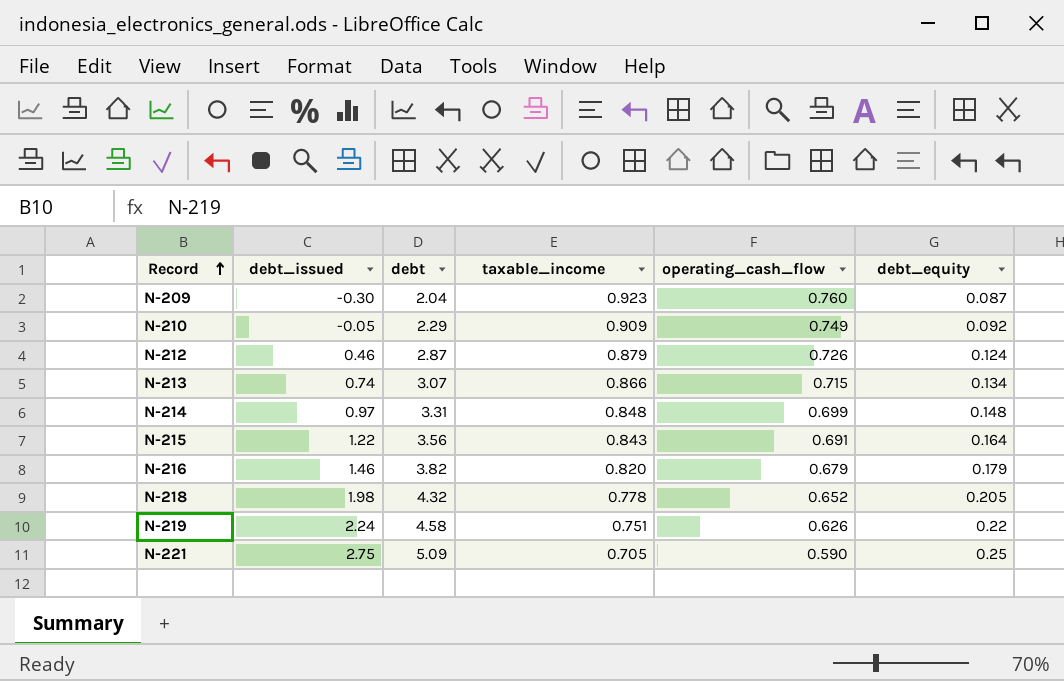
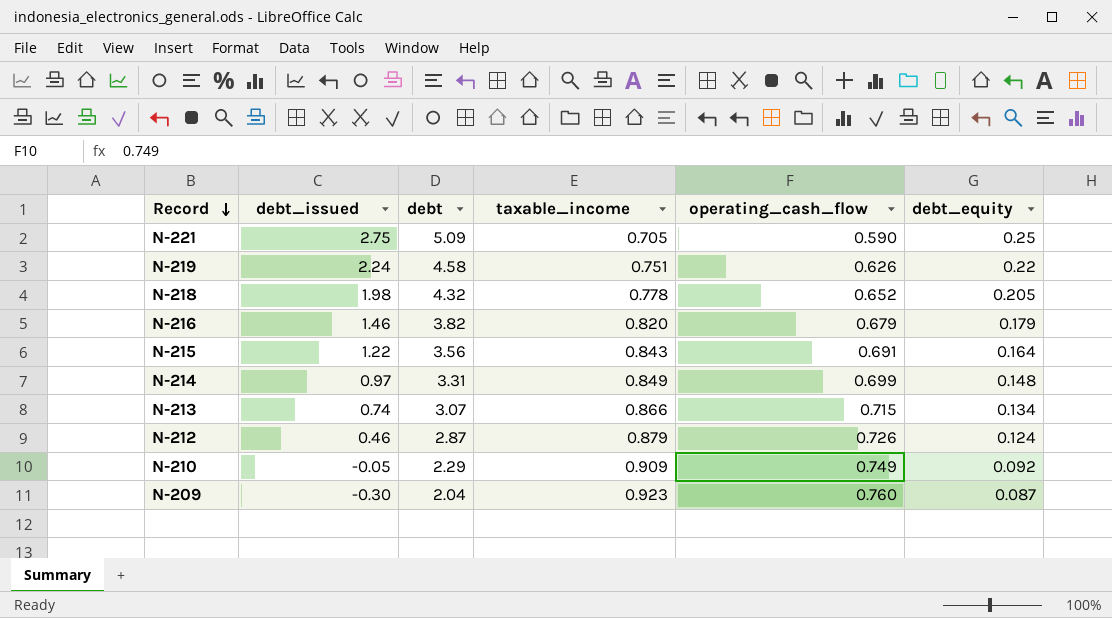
row order: Record ascending -> Record descending
N-214 | taxable_income: 0.848 -> 0.849

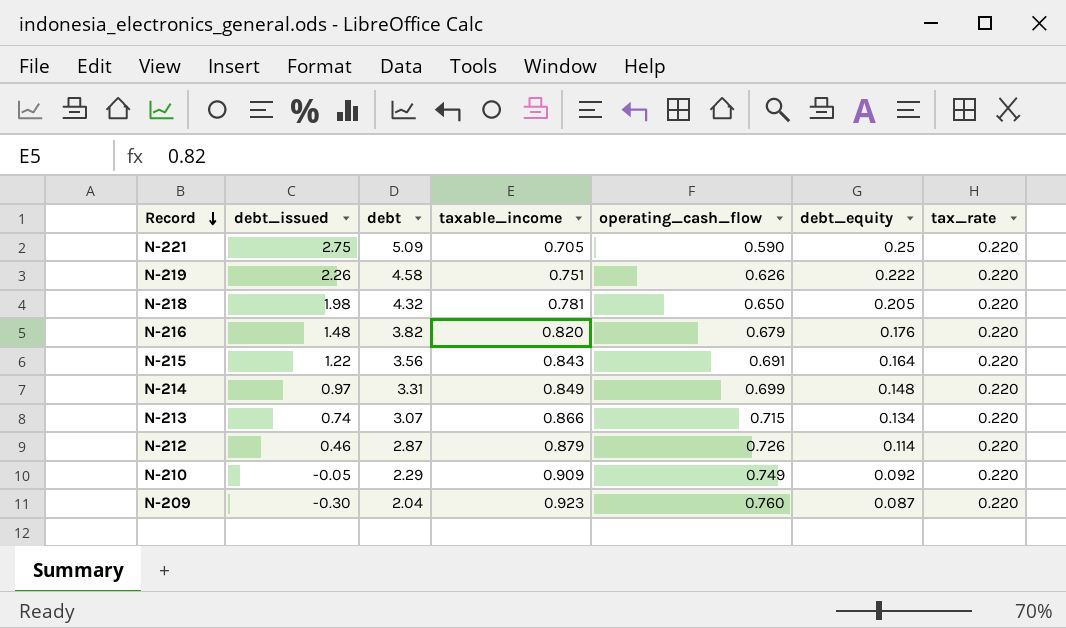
column tax_rate | position: none -> 7
N-219 | debt_issued: 2.24 -> 2.26
N-219 | debt_equity: 0.22 -> 0.222
N-218 | taxable_income: 0.778 -> 0.781
N-218 | operating_cash_flow: 0.652 -> 0.650
N-216 | debt_issued: 1.46 -> 1.48
N-216 | debt_equity: 0.179 -> 0.176
N-212 | debt_equity: 0.124 -> 0.114

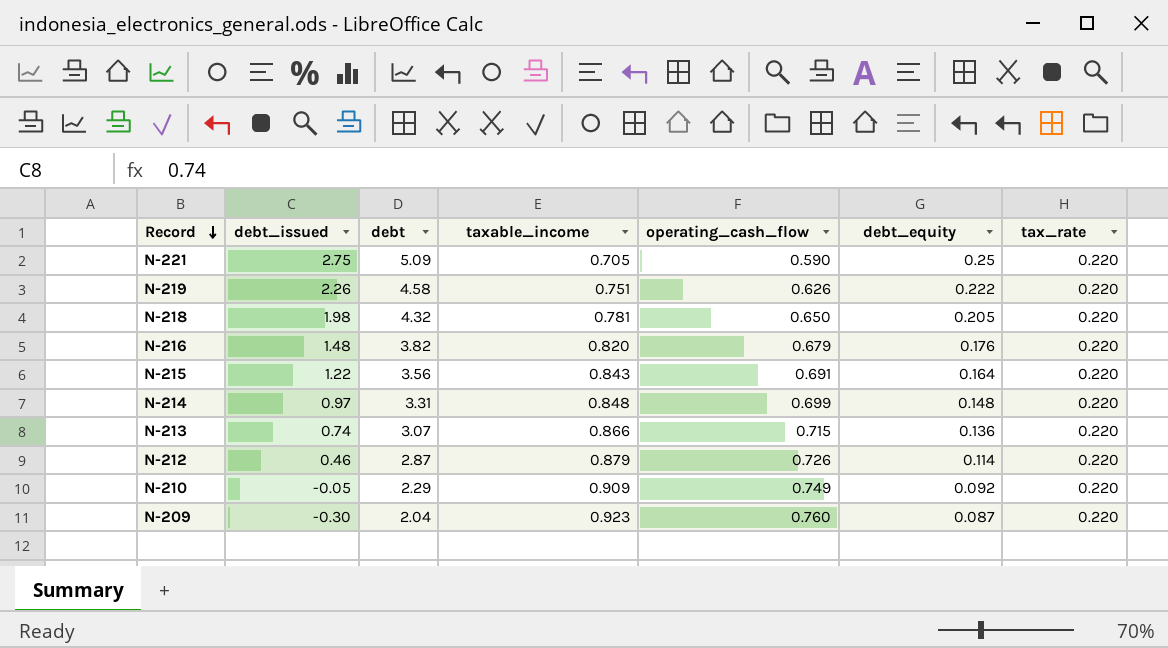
N-214 | taxable_income: 0.849 -> 0.848
N-213 | debt_equity: 0.134 -> 0.136

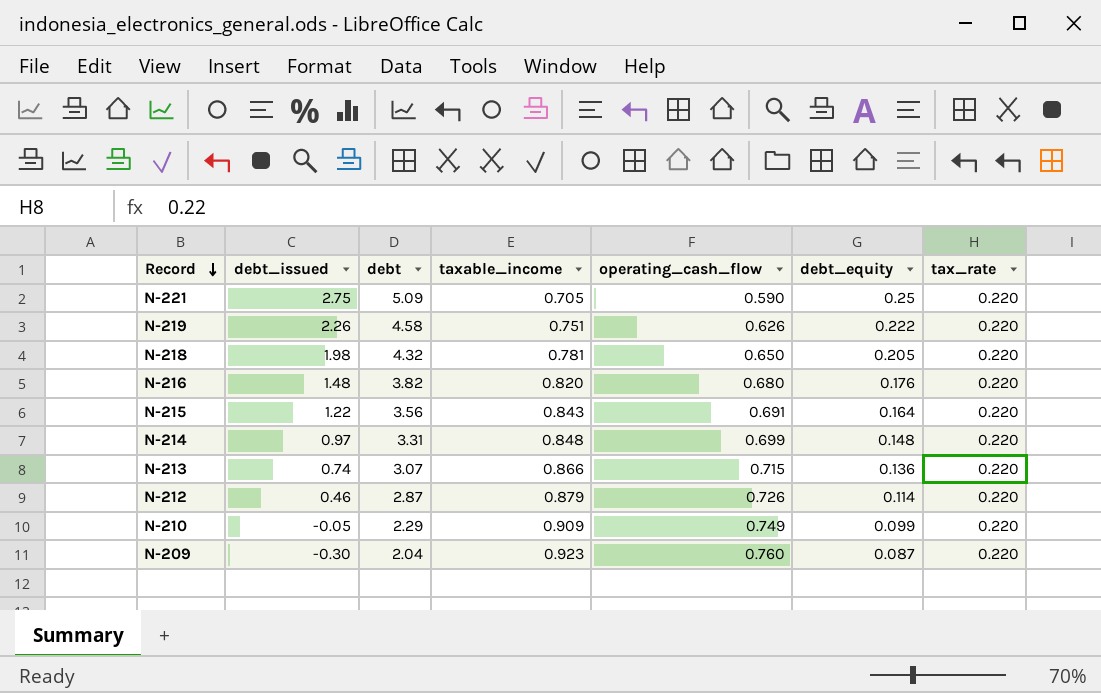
N-216 | operating_cash_flow: 0.679 -> 0.680
N-210 | debt_equity: 0.092 -> 0.099

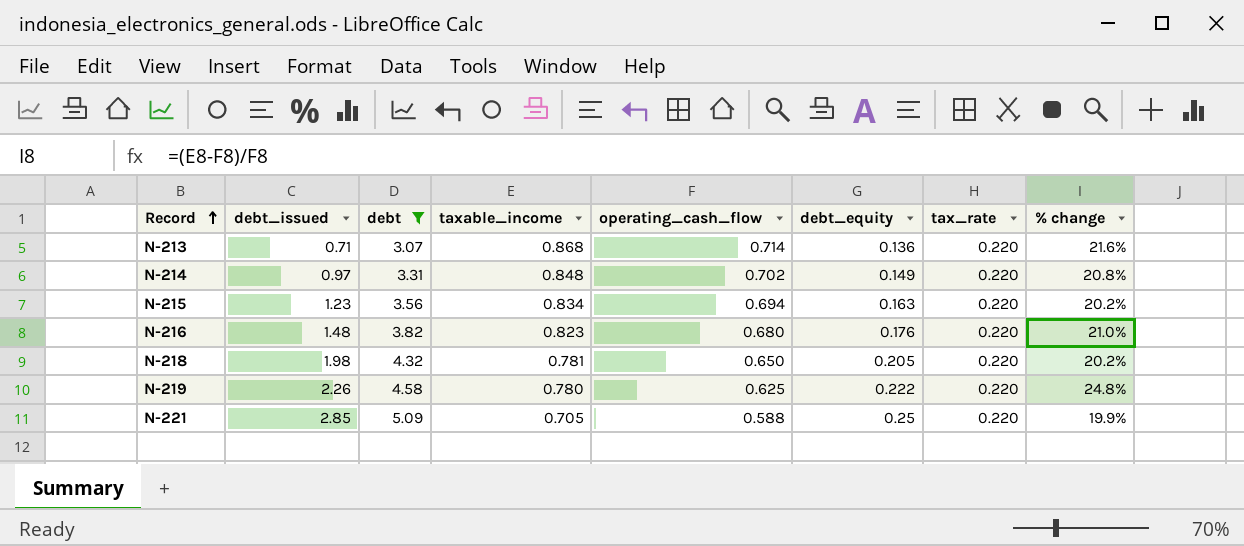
filter: none -> debt >= 3.07
row order: Record descending -> Record ascending
column % change | formula: none -> ([taxable_income] - [operating_cash_flow]) / [operating_cash_flow]
N-213 | debt_issued: 0.74 -> 0.71
N-213 | taxable_income: 0.866 -> 0.868
N-213 | operating_cash_flow: 0.715 -> 0.714
N-214 | operating_cash_flow: 0.699 -> 0.702
N-214 | debt_equity: 0.148 -> 0.149
N-215 | debt_issued: 1.22 -> 1.23
N-215 | taxable_income: 0.843 -> 0.834
N-215 | operating_cash_flow: 0.691 -> 0.694
N-215 | debt_equity: 0.164 -> 0.163
N-216 | taxable_income: 0.820 -> 0.823
N-219 | taxable_income: 0.751 -> 0.780
N-219 | operating_cash_flow: 0.626 -> 0.625
N-221 | debt_issued: 2.75 -> 2.85
N-221 | operating_cash_flow: 0.590 -> 0.588

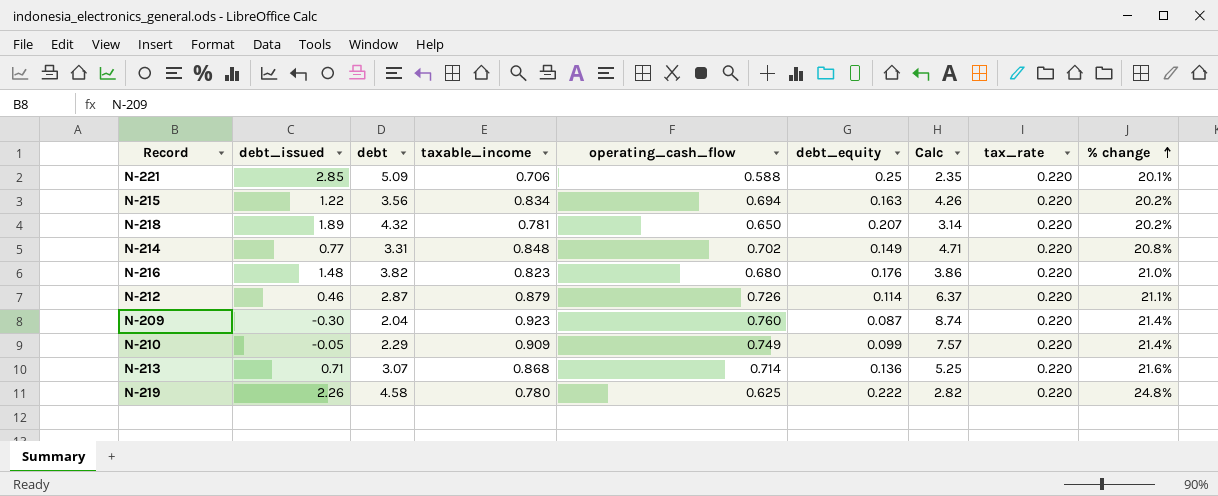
filter: debt >= 3.07 -> none
row order: Record ascending -> % change ascending
column Calc | formula: none -> [operating_cash_flow] / [debt_equity]
N-221 | taxable_income: 0.705 -> 0.706
N-221 | % change: 19.9% -> 20.1%
N-215 | debt_issued: 1.23 -> 1.22
N-218 | debt_issued: 1.98 -> 1.89
N-218 | debt_equity: 0.205 -> 0.207
N-214 | debt_issued: 0.97 -> 0.77

